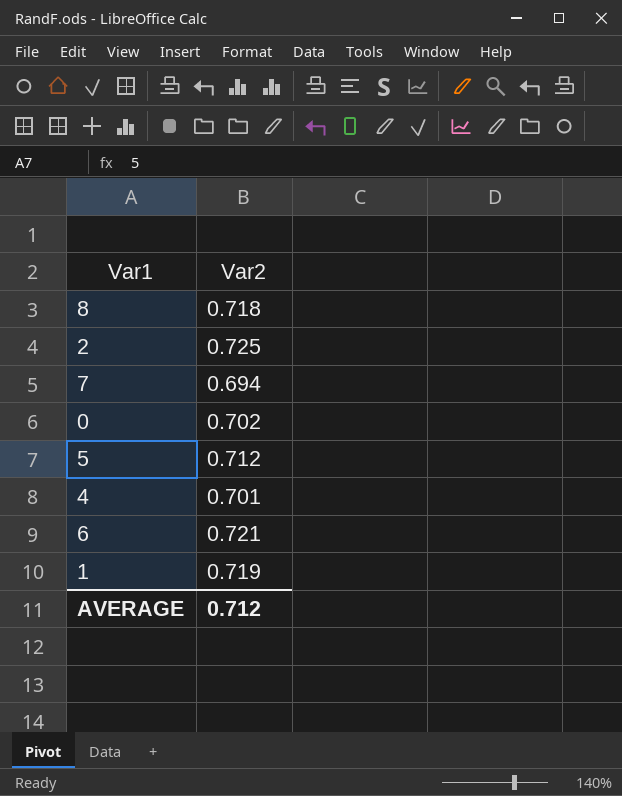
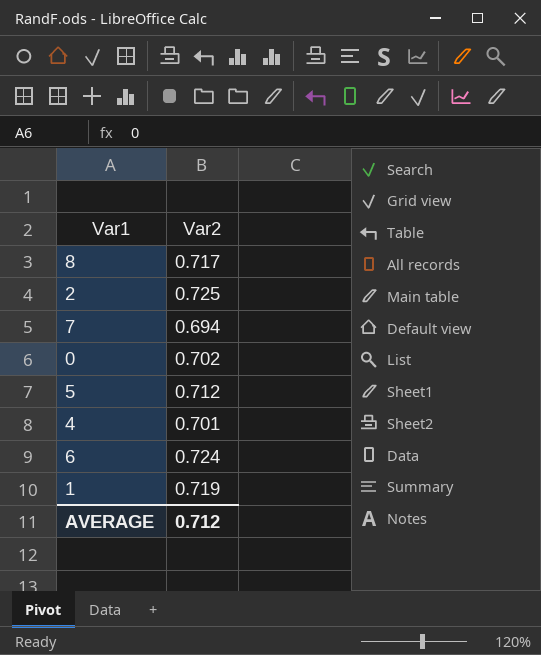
8 | Var2: 0.718 -> 0.717
6 | Var2: 0.721 -> 0.724

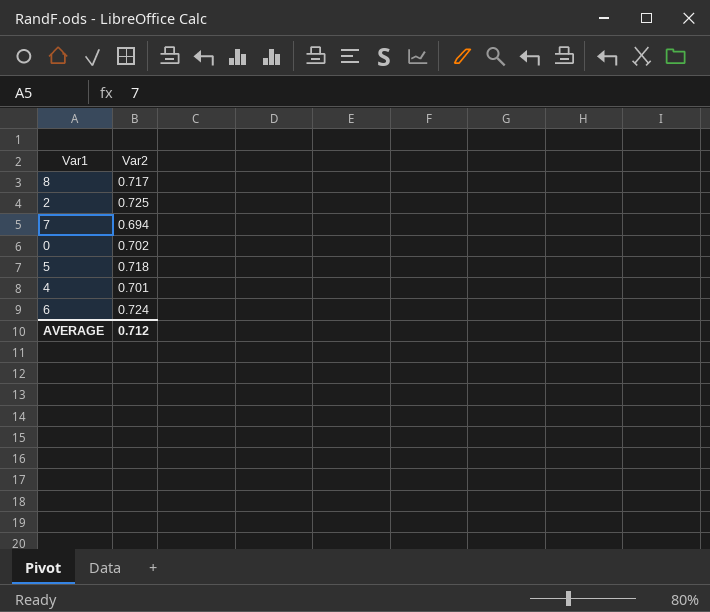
row 1: 0.719 -> none
5 | Var2: 0.712 -> 0.718

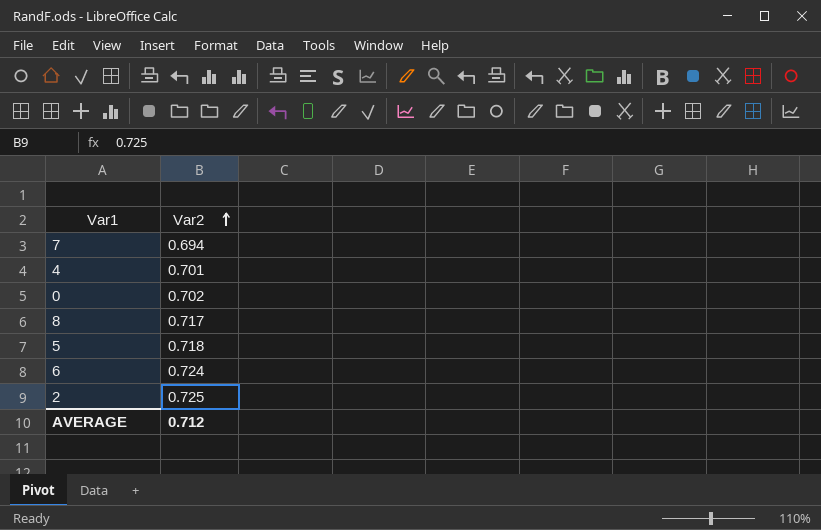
row order: none -> Var2 ascending

